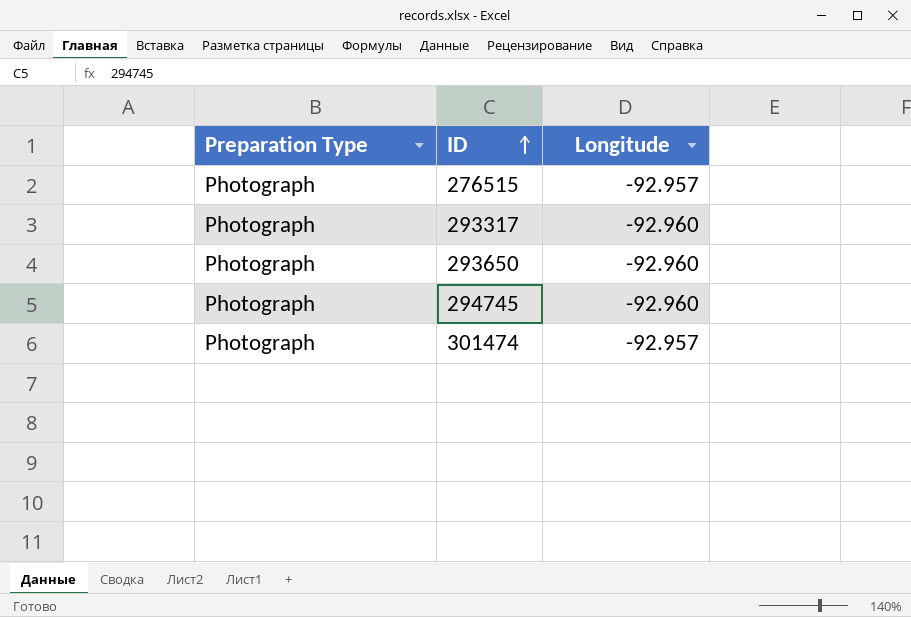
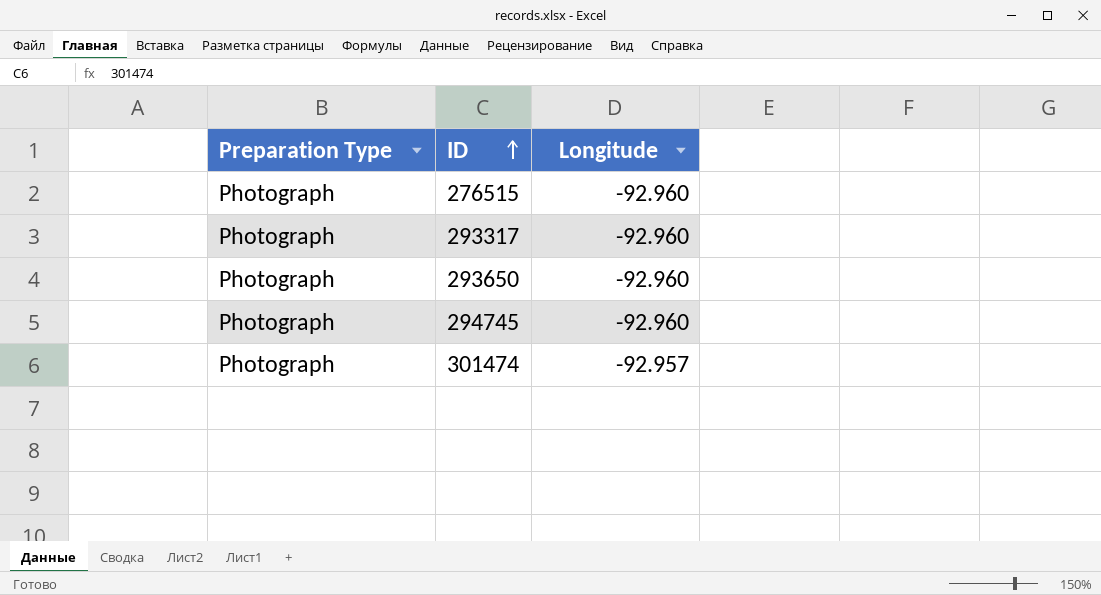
276515 | Longitude: -92.957 -> -92.960

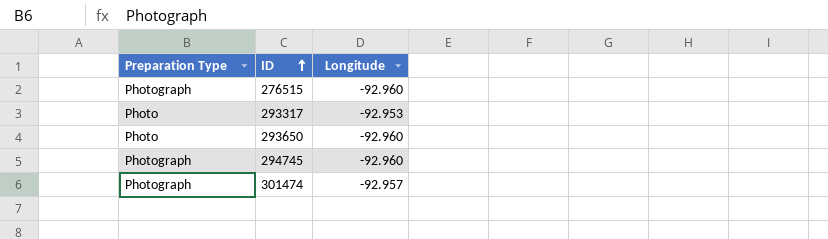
293317 | Preparation Type: Photograph -> Photo
293317 | Longitude: -92.960 -> -92.953
293650 | Preparation Type: Photograph -> Photo

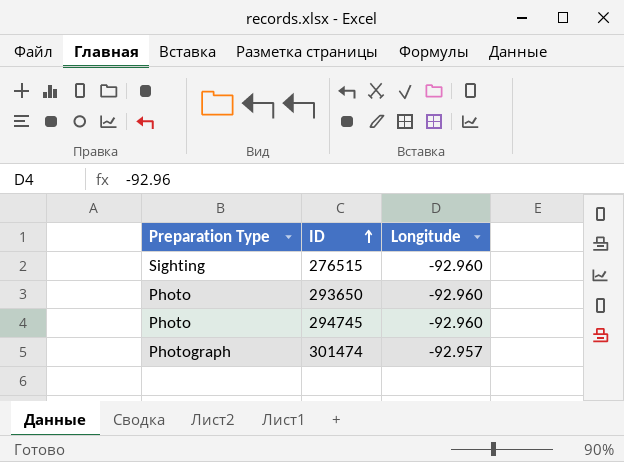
row 293317: Photo | -92.953 -> none
276515 | Preparation Type: Photograph -> Sighting
294745 | Preparation Type: Photograph -> Photo

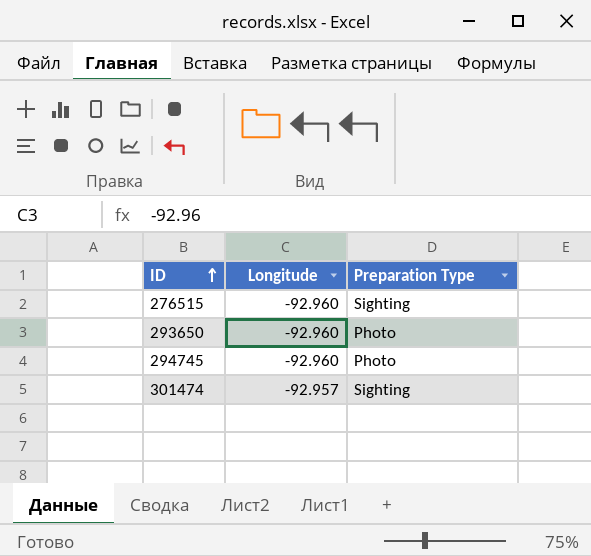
column Preparation Type | position: 1 -> 3
301474 | Preparation Type: Photograph -> Sighting

